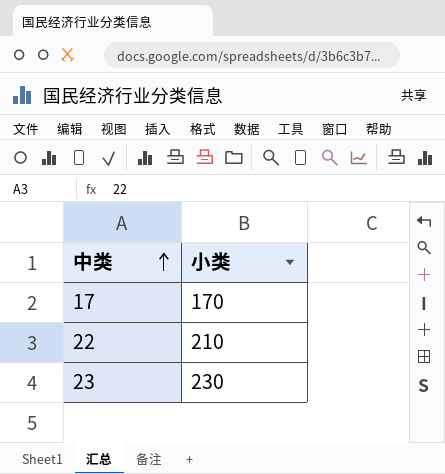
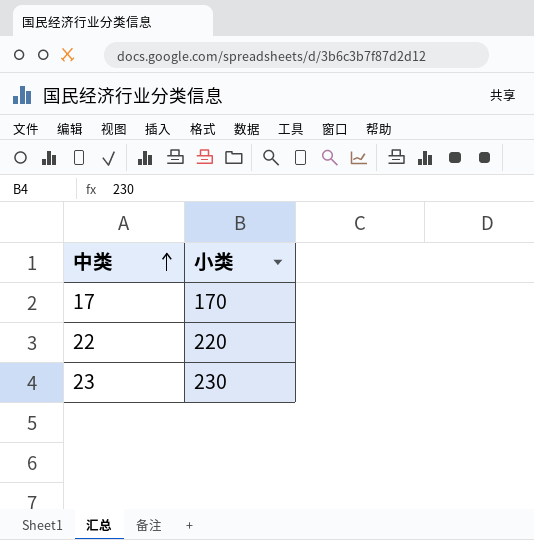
22 | 小类: 210 -> 220

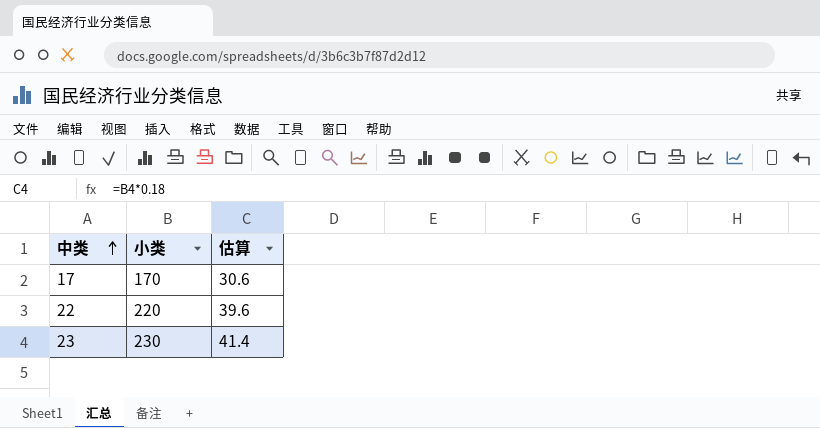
column 估算 | formula: none -> [小类] * 0.18

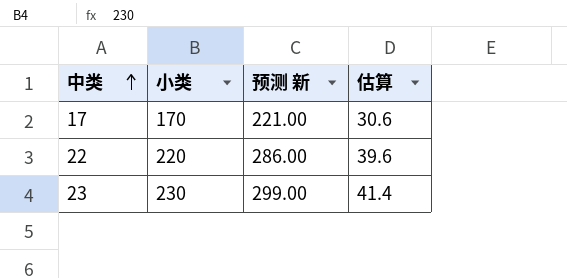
column 预测 新 | formula: none -> [小类] * 1.3

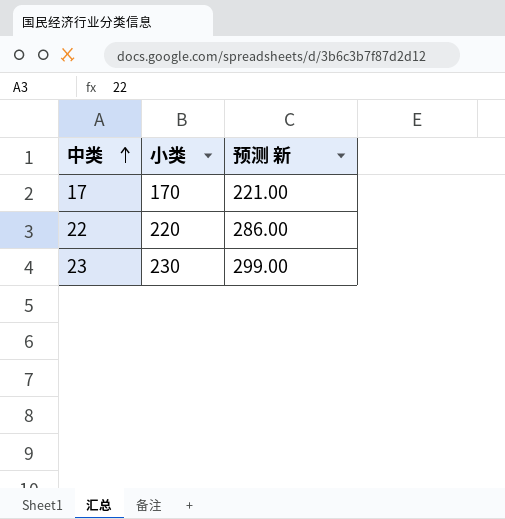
column 估算 | formula: [小类] * 0.18 -> none

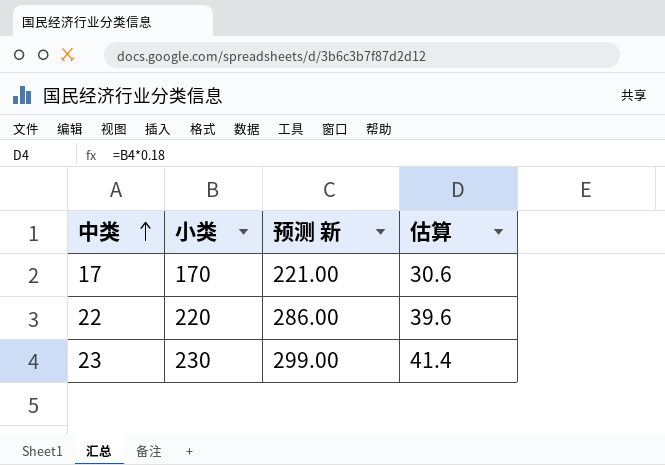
column 估算 | formula: none -> [小类] * 0.18

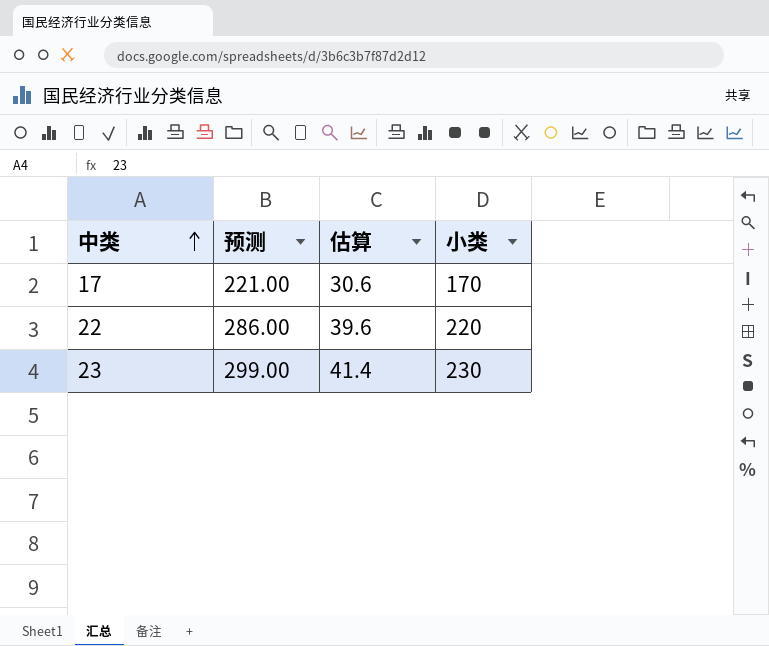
column name: 预测 新 -> 预测
column 小类 | position: 2 -> 4

